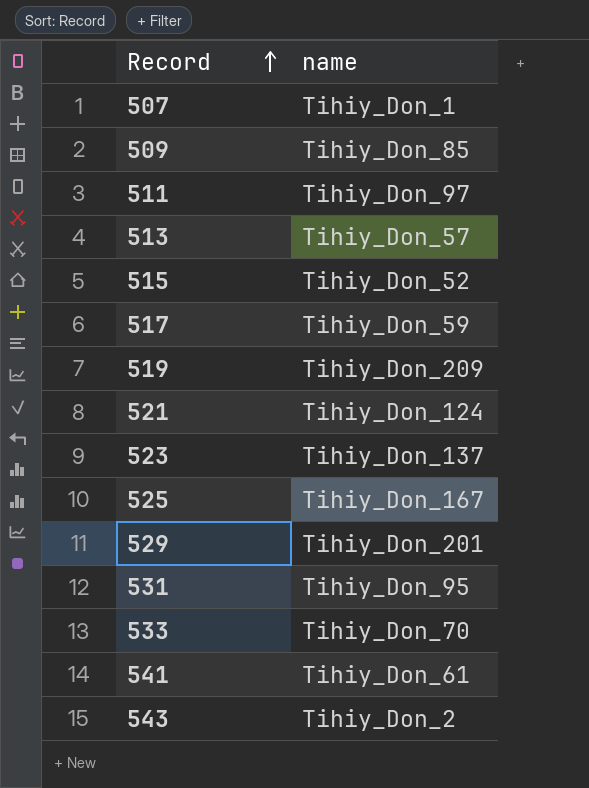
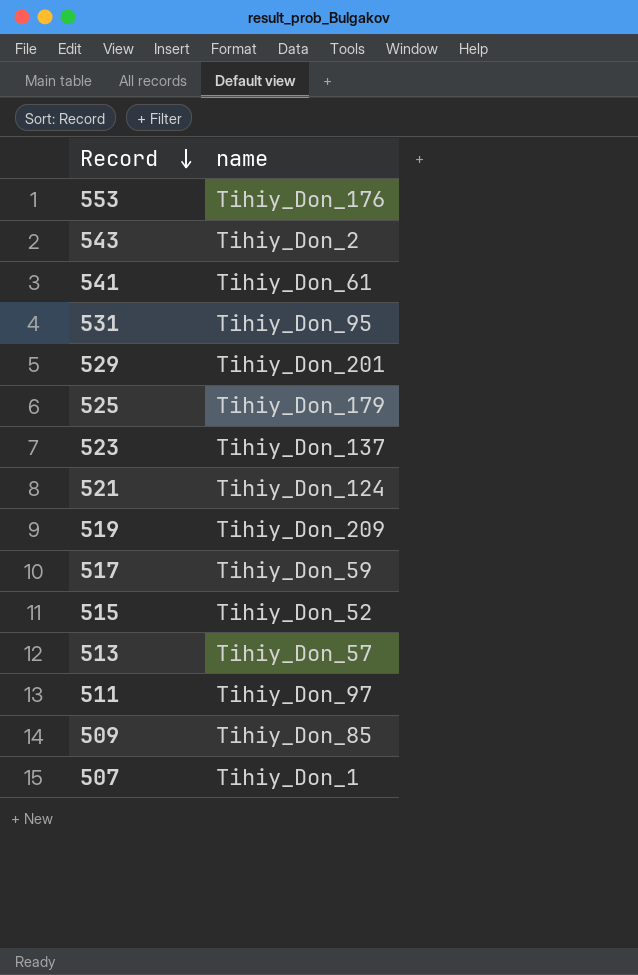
row order: Record ascending -> Record descending
row 533: Tihiy_Don_70 -> none
row 553: none -> Tihiy_Don_176
525 | name: Tihiy_Don_167 -> Tihiy_Don_179

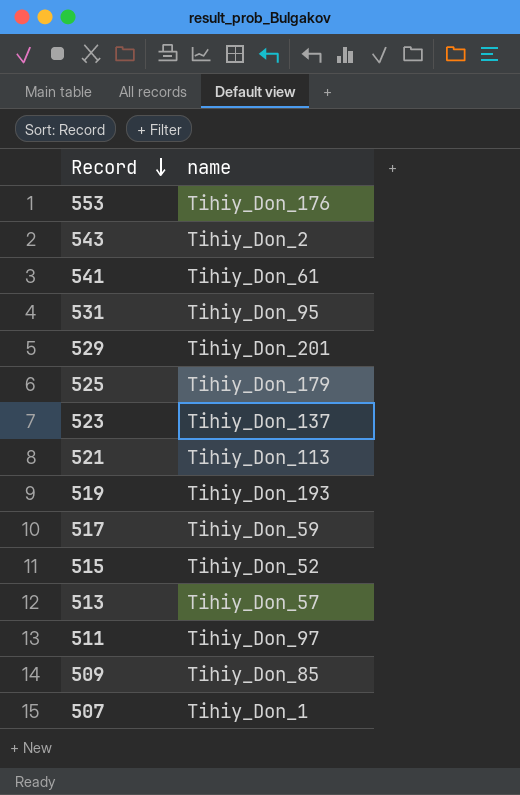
521 | name: Tihiy_Don_124 -> Tihiy_Don_113
519 | name: Tihiy_Don_209 -> Tihiy_Don_193

